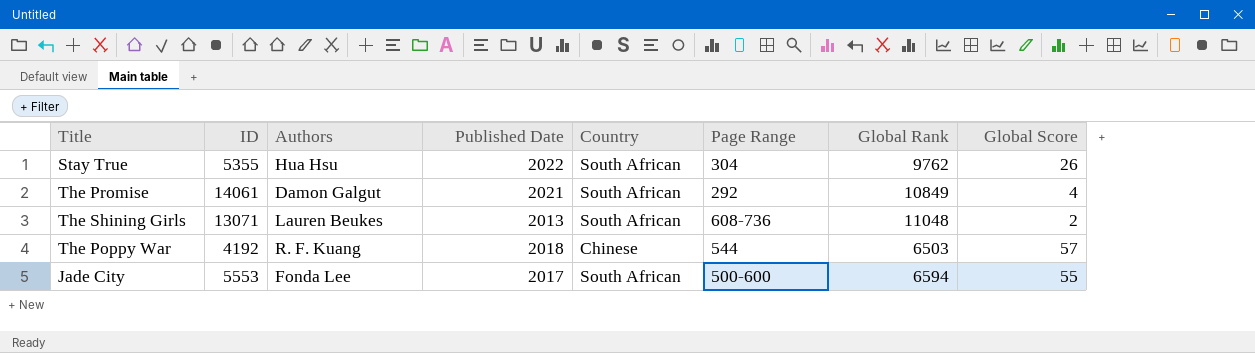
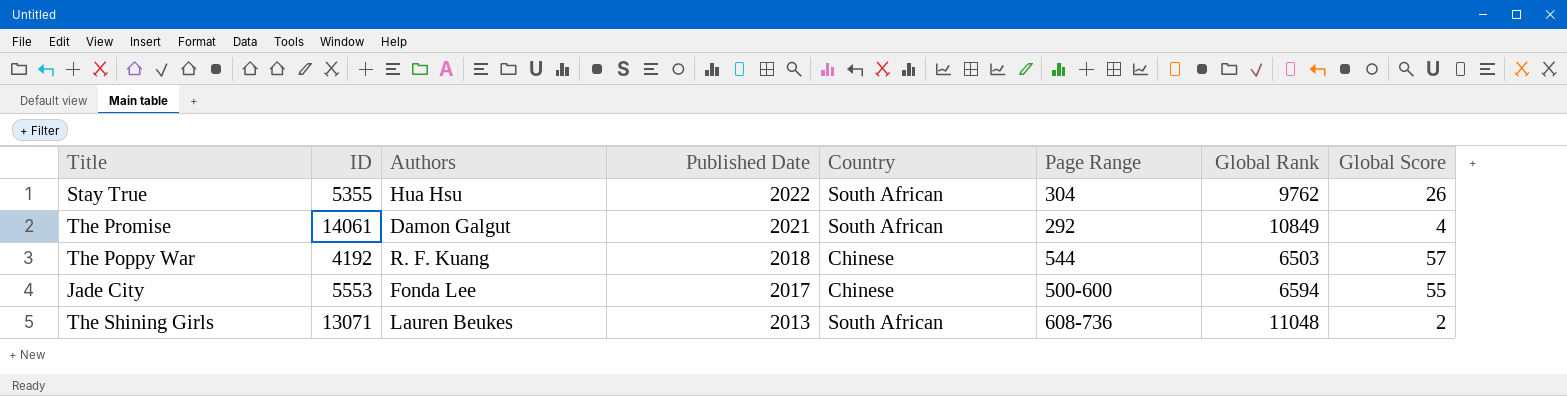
row order: none -> Published Date descending
Jade City | Country: South African -> Chinese

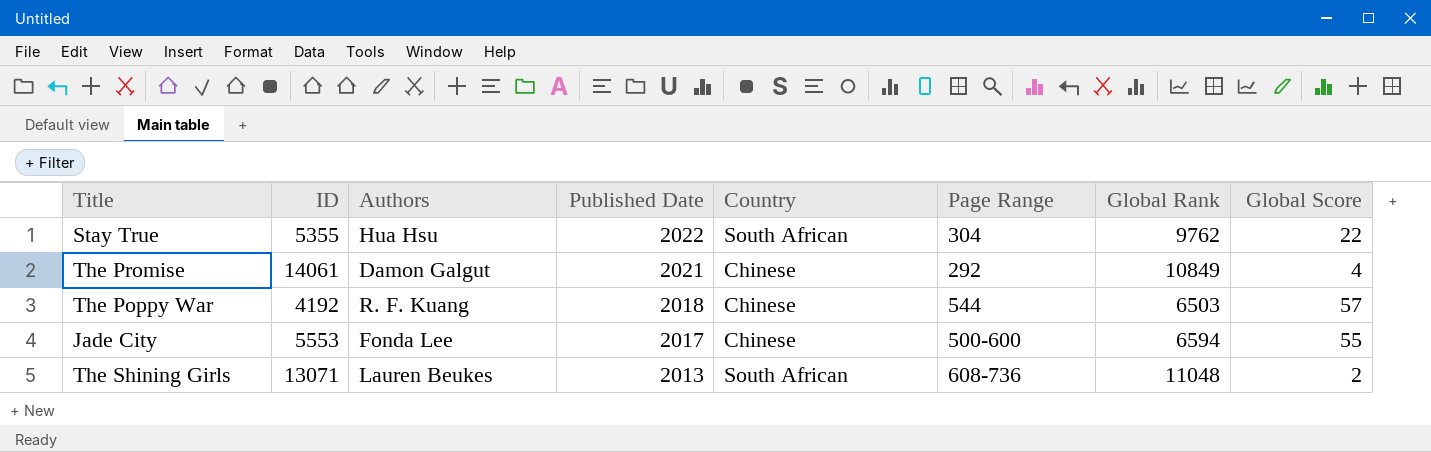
Stay True | Global Score: 26 -> 22
The Promise | Country: South African -> Chinese

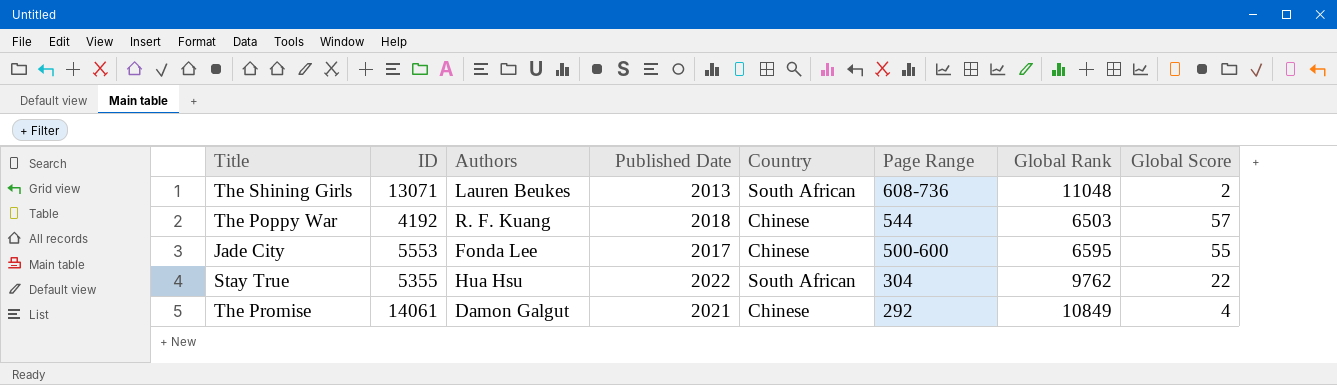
row order: Published Date descending -> Page Range descending
Jade City | Global Rank: 6594 -> 6595

